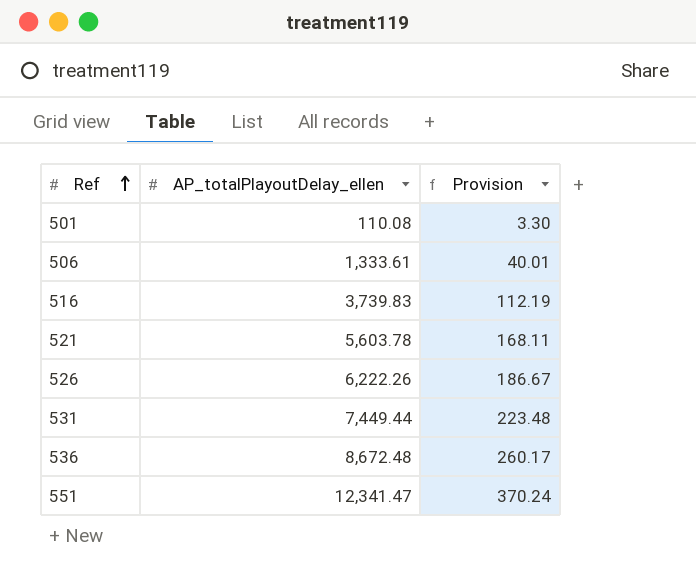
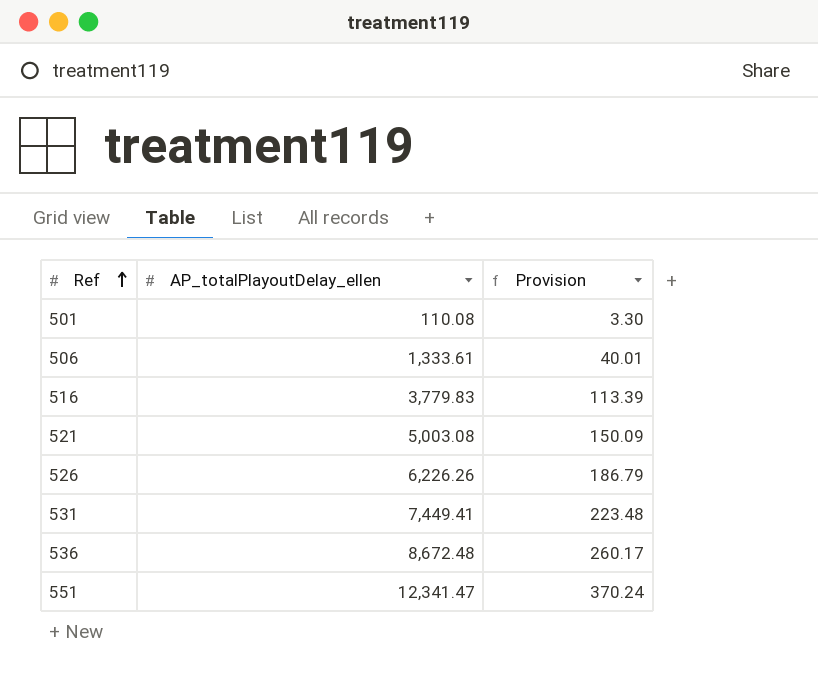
516 | AP_totalPlayoutDelay_ellen: 3,739.83 -> 3,779.83
516 | Provision: 112.19 -> 113.39
521 | AP_totalPlayoutDelay_ellen: 5,603.78 -> 5,003.08
521 | Provision: 168.11 -> 150.09
526 | AP_totalPlayoutDelay_ellen: 6,222.26 -> 6,226.26
526 | Provision: 186.67 -> 186.79
531 | AP_totalPlayoutDelay_ellen: 7,449.44 -> 7,449.41

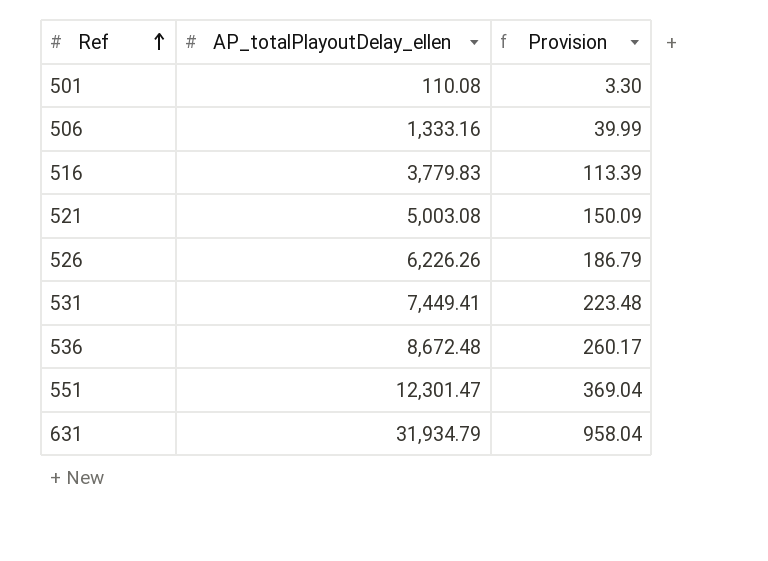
506 | AP_totalPlayoutDelay_ellen: 1,333.61 -> 1,333.16
506 | Provision: 40.01 -> 39.99
551 | AP_totalPlayoutDelay_ellen: 12,341.47 -> 12,301.47
551 | Provision: 370.24 -> 369.04
row 631: none -> 31,934.79 | 958.04

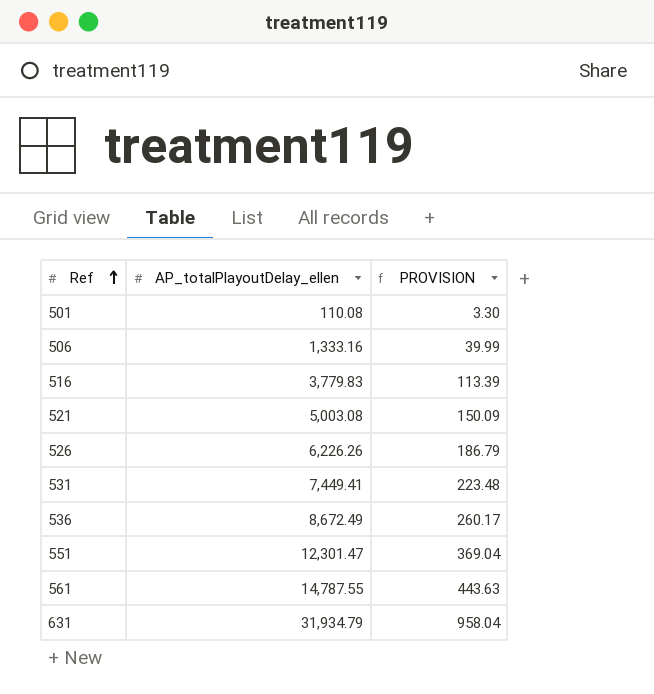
column name: Provision -> PROVISION
536 | AP_totalPlayoutDelay_ellen: 8,672.48 -> 8,672.49
row 561: none -> 14,787.55 | 443.63

